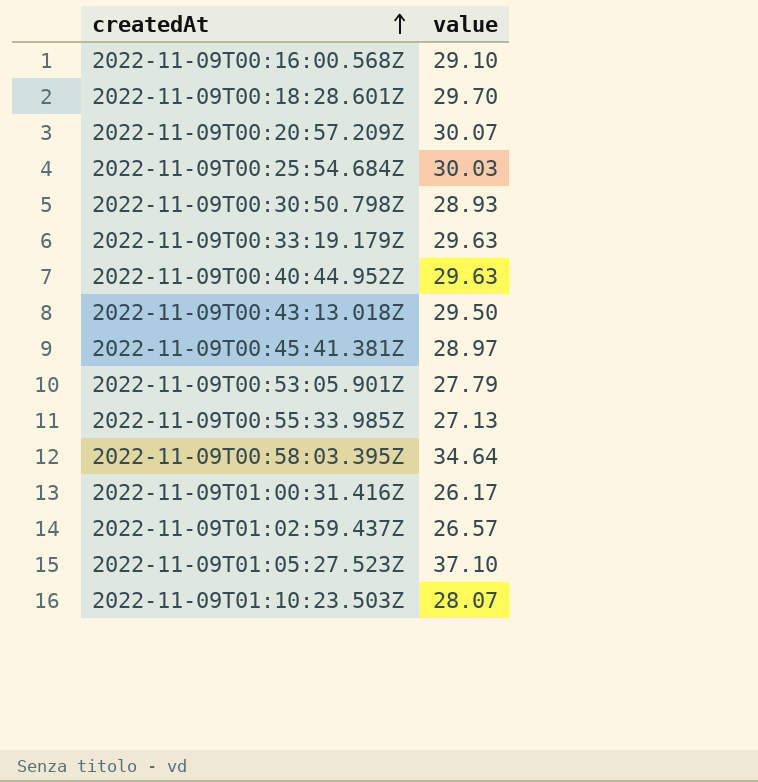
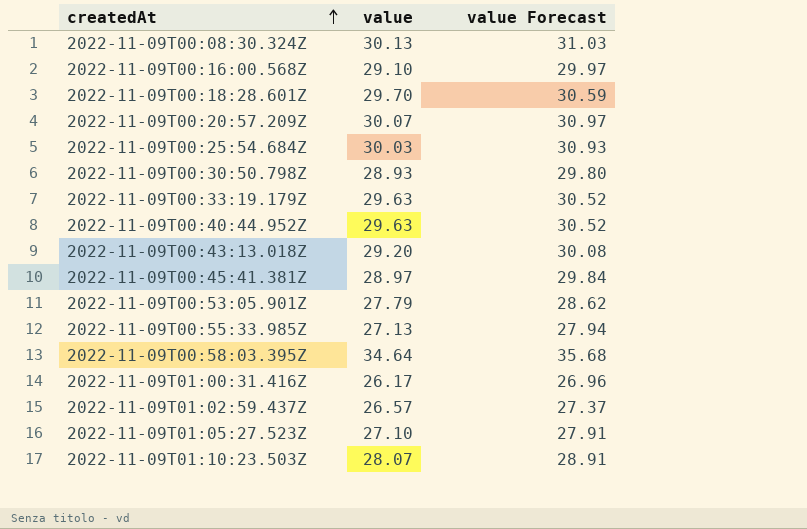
column value Forecast | formula: none -> [value] * 1.03
row 2022-11-09T00:08:30.324Z: none -> 30.13 | 31.03
2022-11-09T00:43:13.018Z | value: 29.50 -> 29.20
2022-11-09T01:05:27.523Z | value: 37.10 -> 27.10

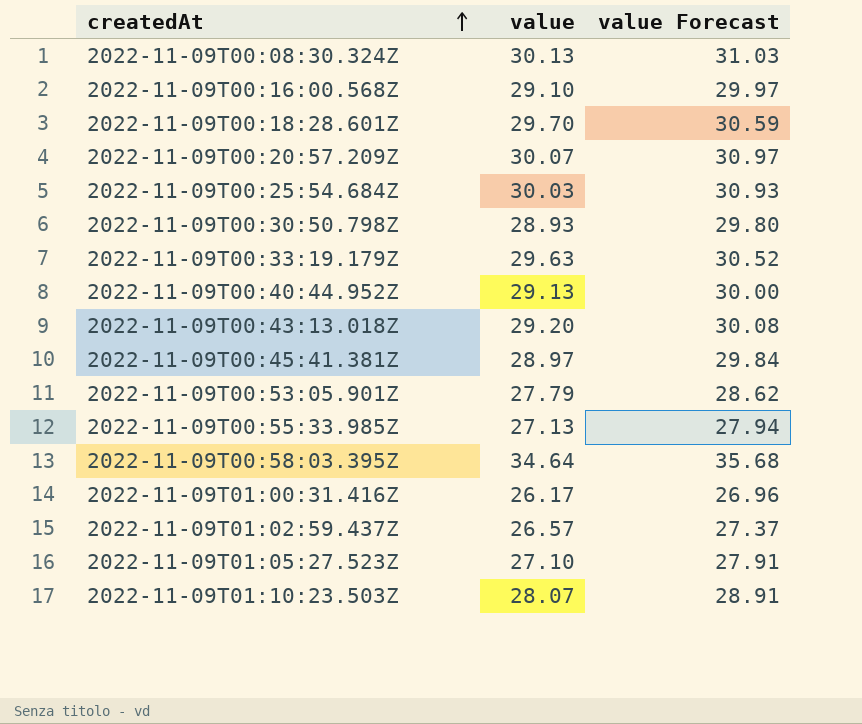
2022-11-09T00:40:44.952Z | value: 29.63 -> 29.13
2022-11-09T00:40:44.952Z | value Forecast: 30.52 -> 30.00

